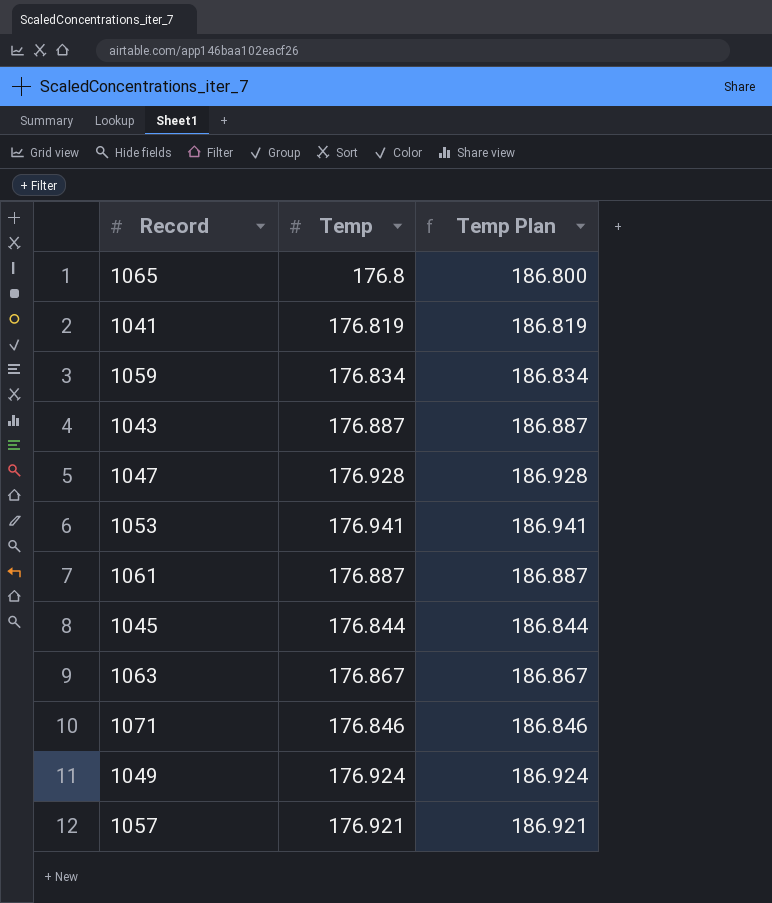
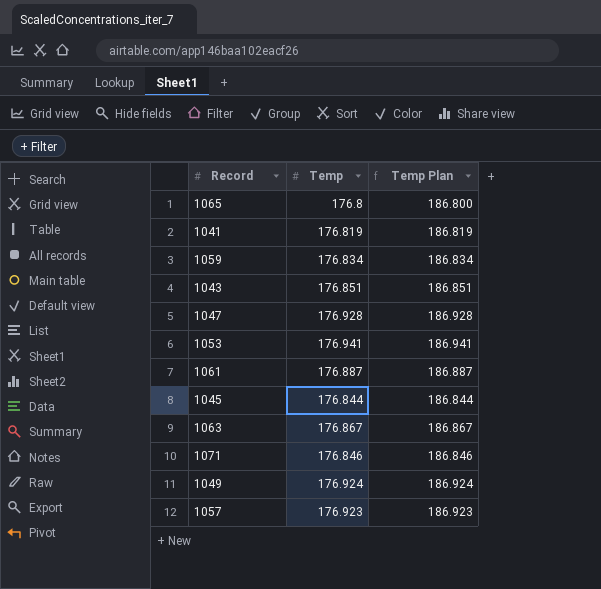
1043 | Temp: 176.887 -> 176.851
1043 | Temp Plan: 186.887 -> 186.851
1057 | Temp: 176.921 -> 176.923
1057 | Temp Plan: 186.921 -> 186.923

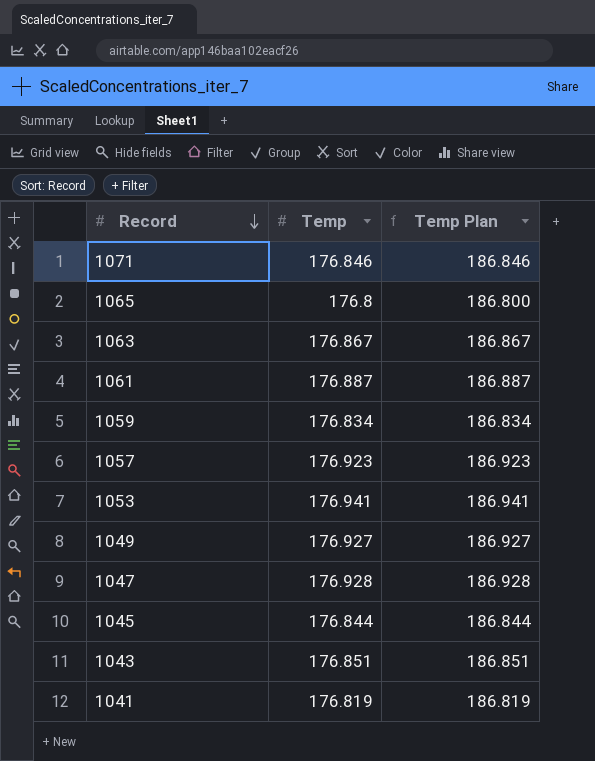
row order: none -> Record descending
1049 | Temp: 176.924 -> 176.927
1049 | Temp Plan: 186.924 -> 186.927

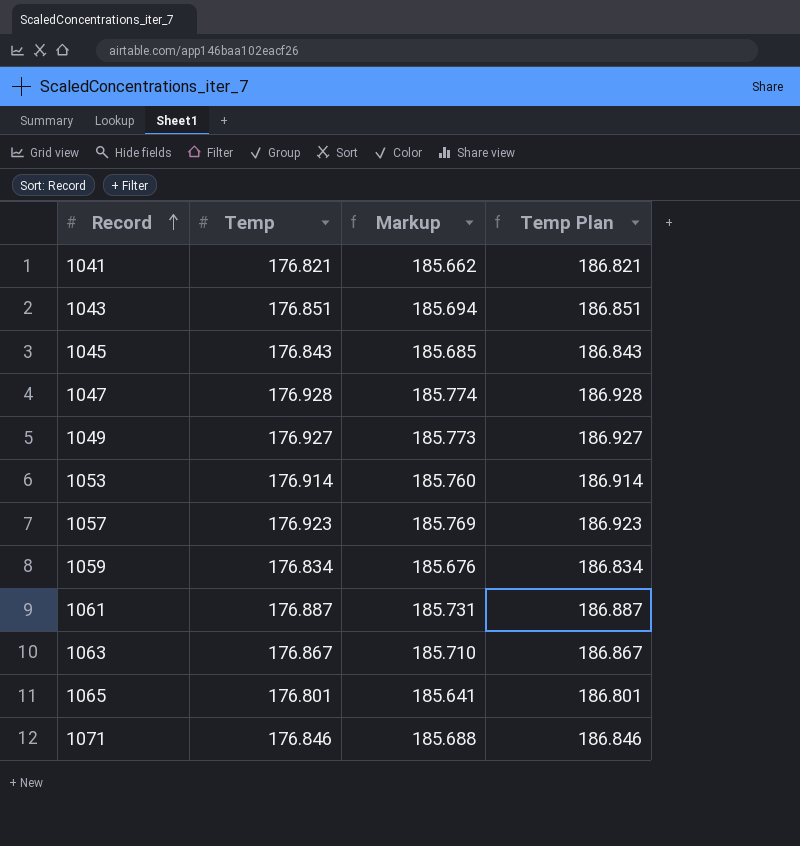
row order: Record descending -> Record ascending
column Markup | formula: none -> [Temp] * 1.05
1041 | Temp: 176.819 -> 176.821
1041 | Temp Plan: 186.819 -> 186.821
1045 | Temp: 176.844 -> 176.843
1045 | Temp Plan: 186.844 -> 186.843
1053 | Temp: 176.941 -> 176.914
1053 | Temp Plan: 186.941 -> 186.914
1065 | Temp: 176.8 -> 176.801
1065 | Temp Plan: 186.800 -> 186.801

